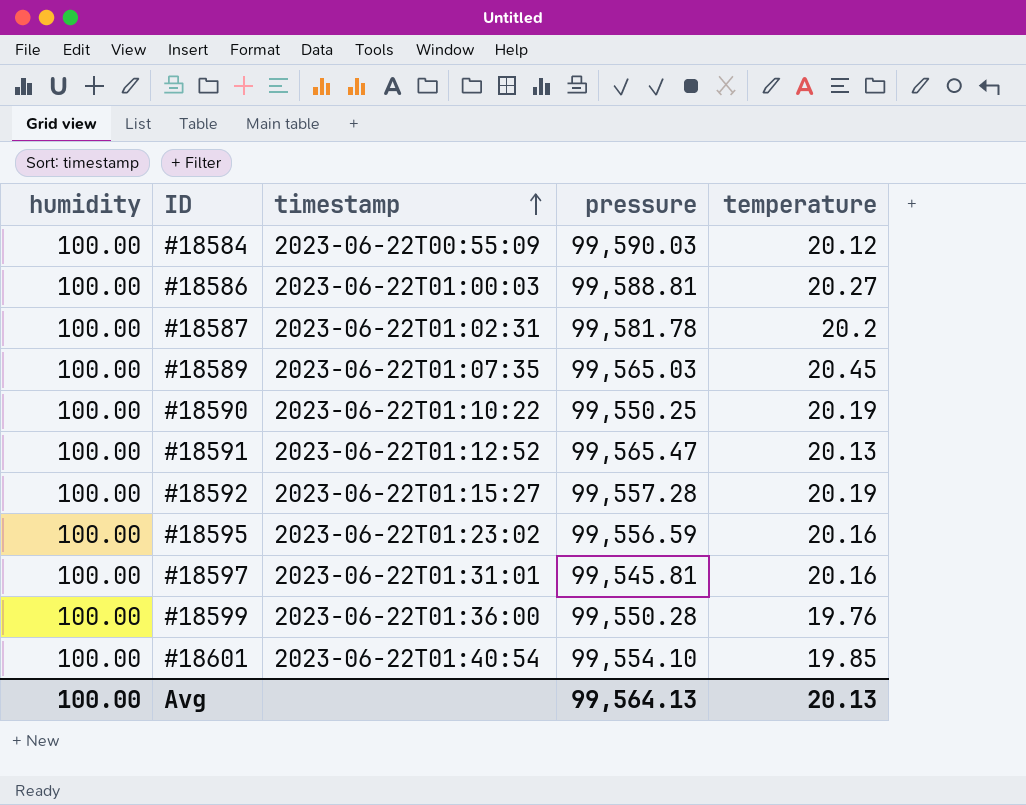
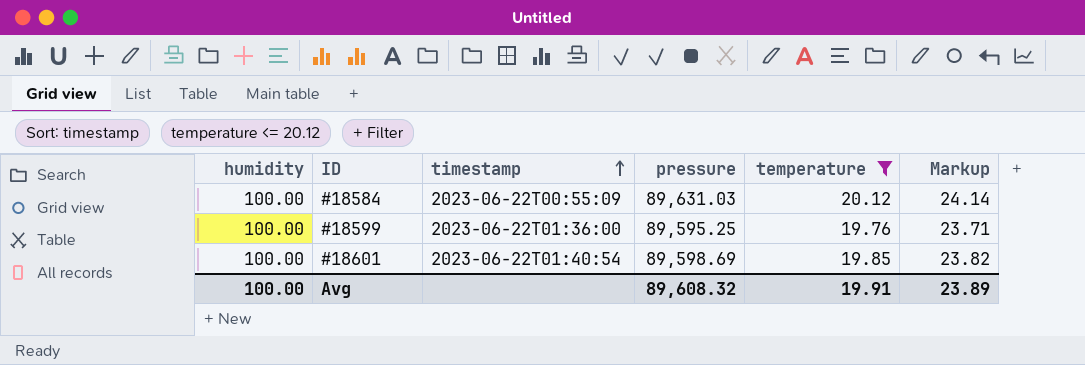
filter: none -> temperature <= 20.12
column Markup | formula: none -> [temperature] * 1.2
#18584 | pressure: 99,590.03 -> 89,631.03
#18599 | pressure: 99,550.28 -> 89,595.25
#18601 | pressure: 99,554.10 -> 89,598.69
Avg | pressure: 99,564.13 -> 89,608.32
Avg | temperature: 20.13 -> 19.91

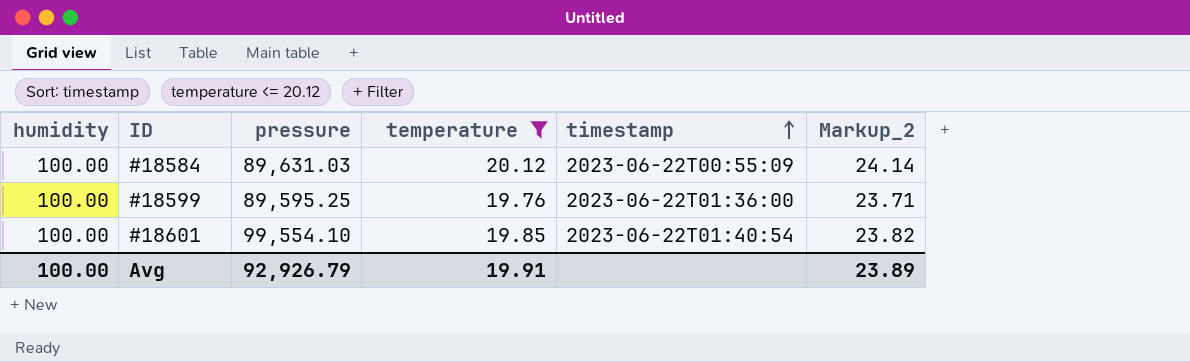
column timestamp | position: 3 -> 5
column name: Markup -> Markup_2
#18601 | pressure: 89,598.69 -> 99,554.10
Avg | pressure: 89,608.32 -> 92,926.79

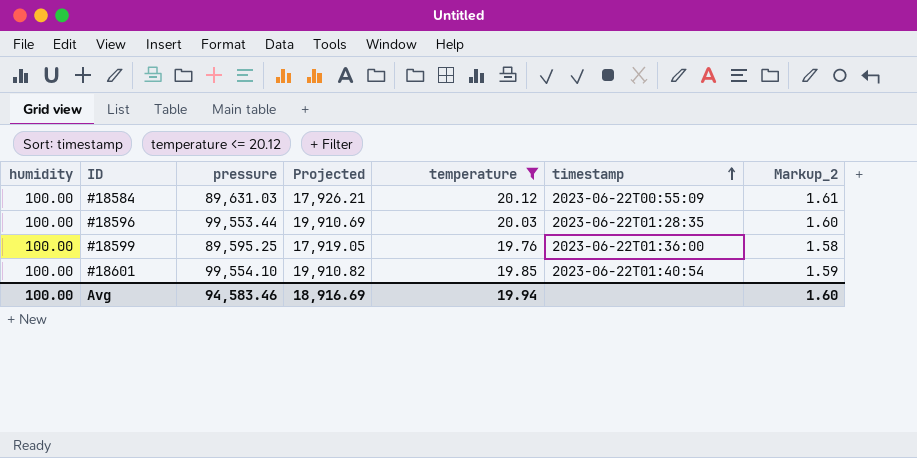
column Projected | formula: none -> [pressure] * 0.2
column Markup_2 | formula: [temperature] * 1.2 -> [temperature] * 0.08
row #18596: none -> 100.00 | 99,553.44 | 19,910.69 | 20.03 | 2023-06-22T01:28:35 | 1.60
Avg | pressure: 92,926.79 -> 94,583.46
Avg | temperature: 19.91 -> 19.94
Avg | Markup_2: 23.89 -> 1.60

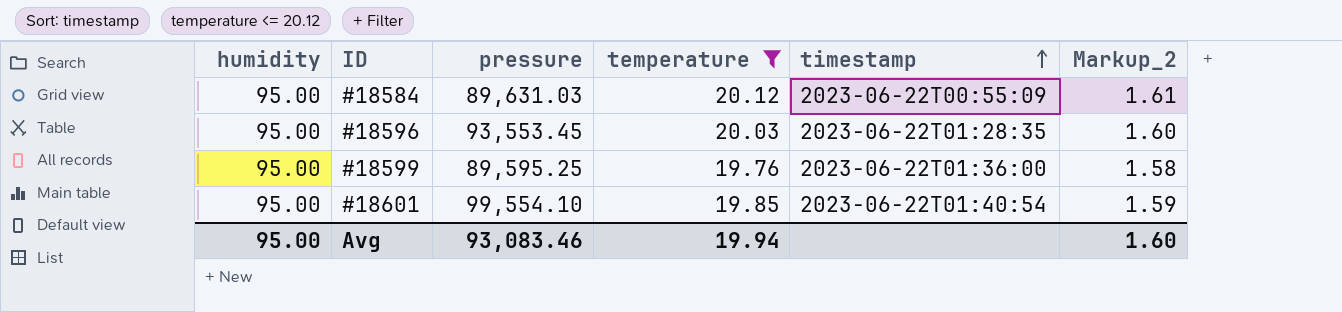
column Projected | formula: [pressure] * 0.2 -> none
#18584 | humidity: 100.00 -> 95.00
#18596 | humidity: 100.00 -> 95.00
#18596 | pressure: 99,553.44 -> 93,553.45
#18599 | humidity: 100.00 -> 95.00
#18601 | humidity: 100.00 -> 95.00
Avg | humidity: 100.00 -> 95.00
Avg | pressure: 94,583.46 -> 93,083.46

